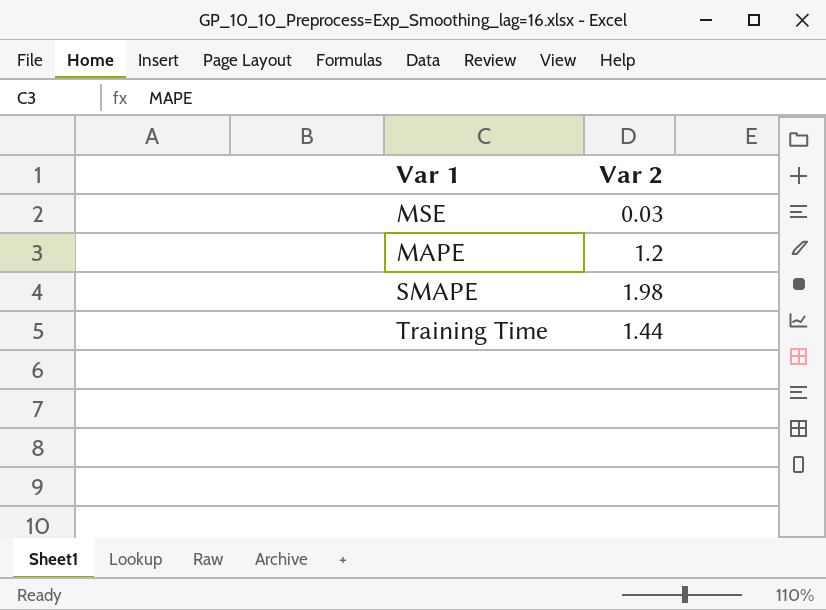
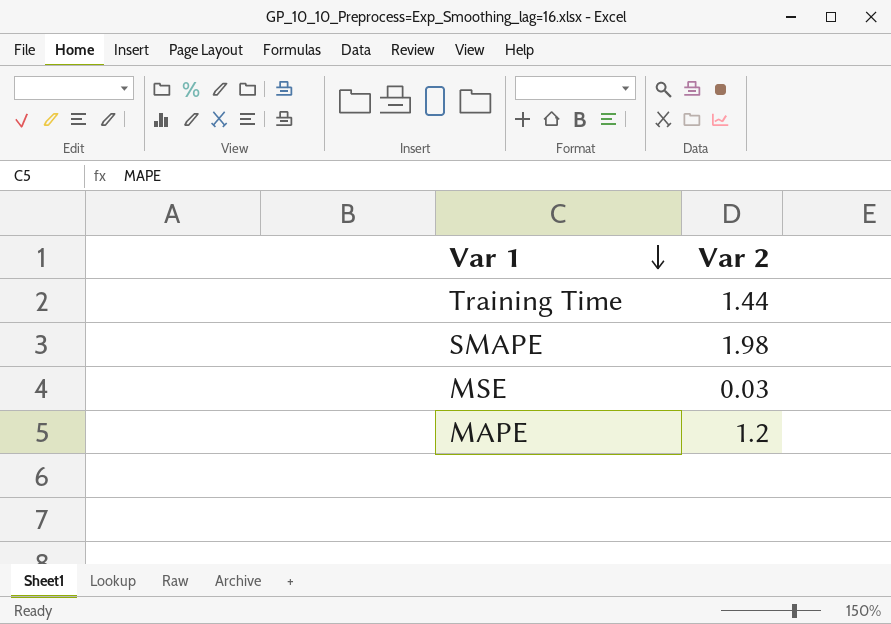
row order: none -> Var 1 descending

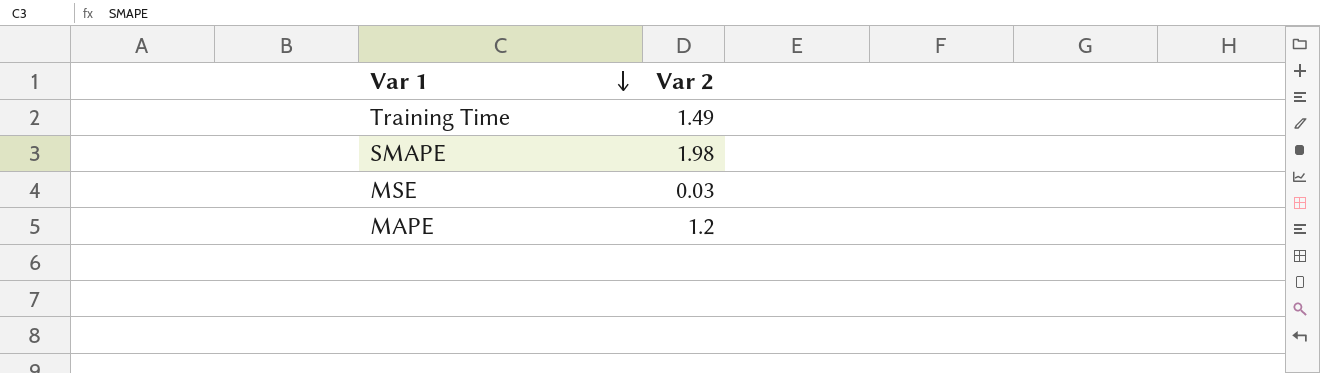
Training Time | Var 2: 1.44 -> 1.49

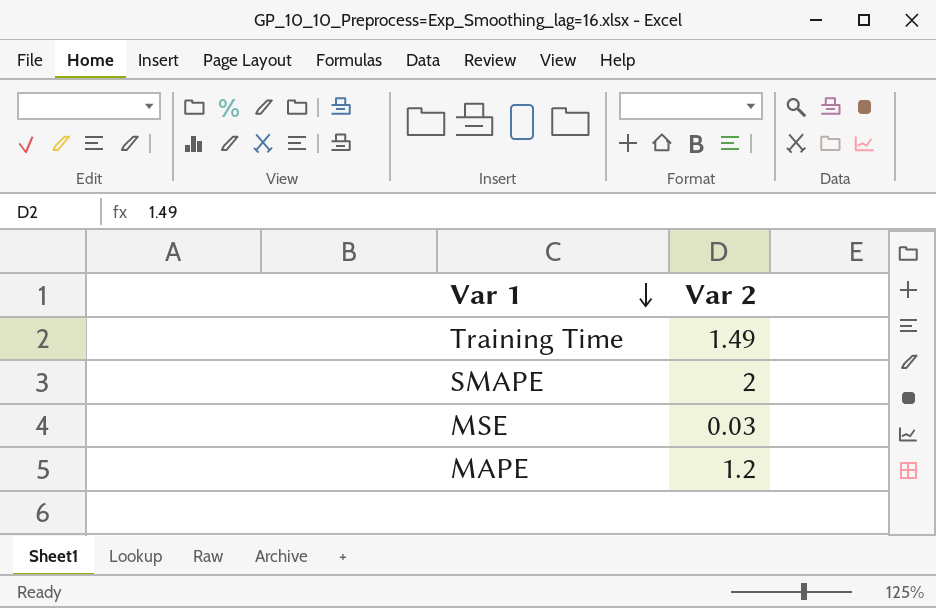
SMAPE | Var 2: 1.98 -> 2

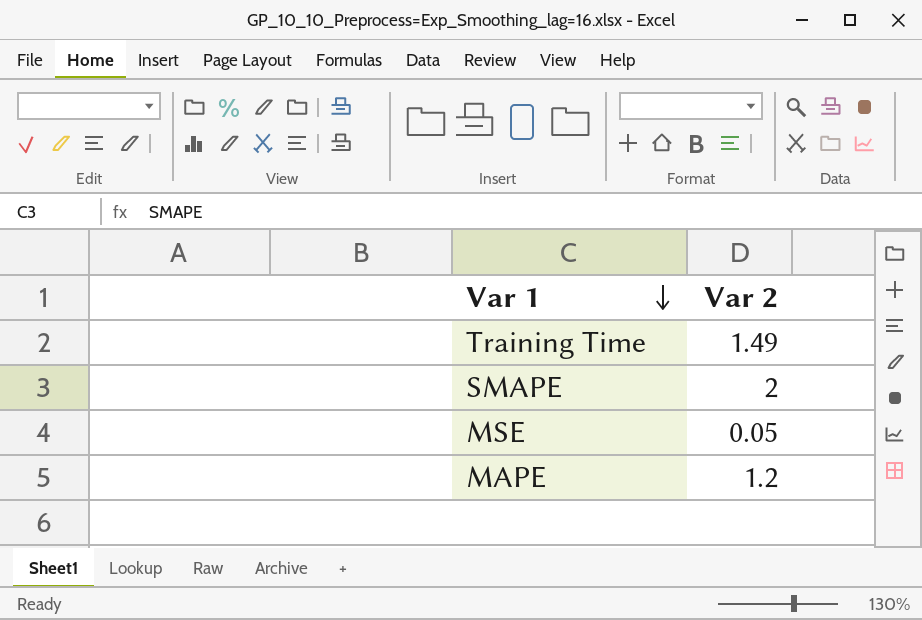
MSE | Var 2: 0.03 -> 0.05

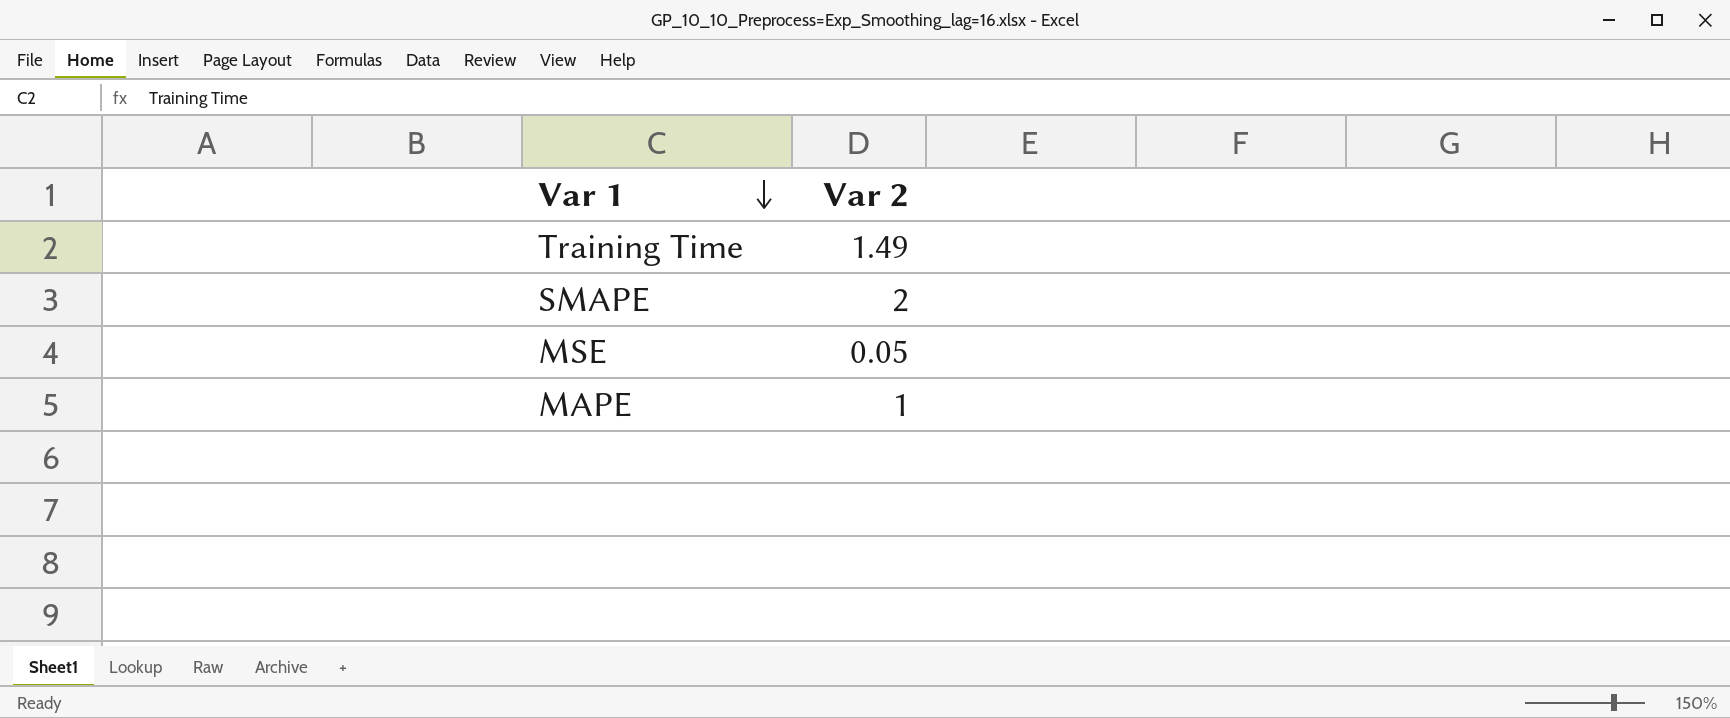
MAPE | Var 2: 1.2 -> 1

